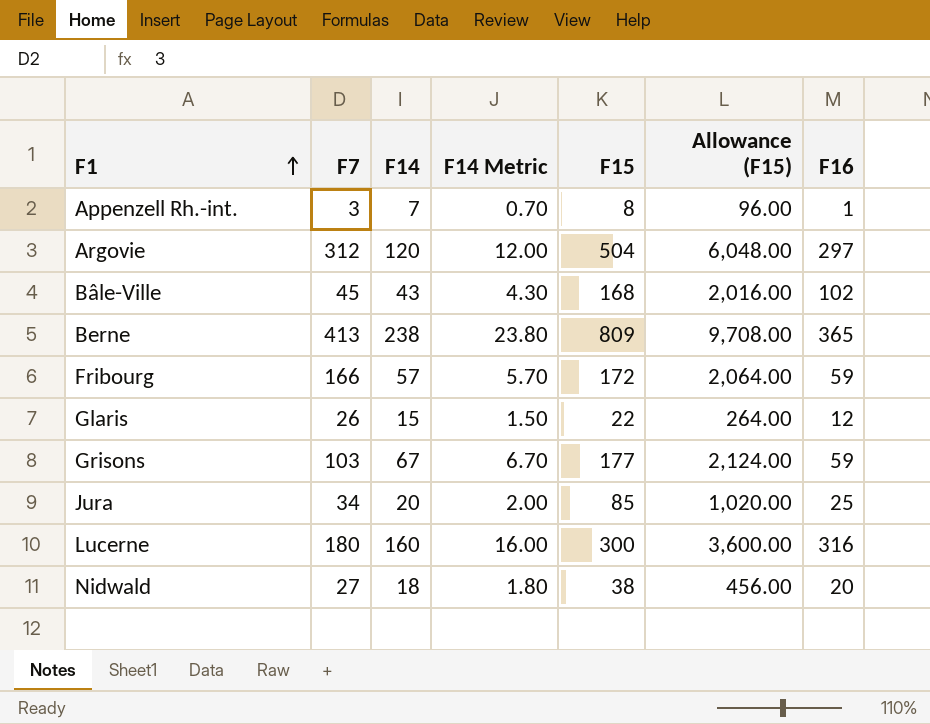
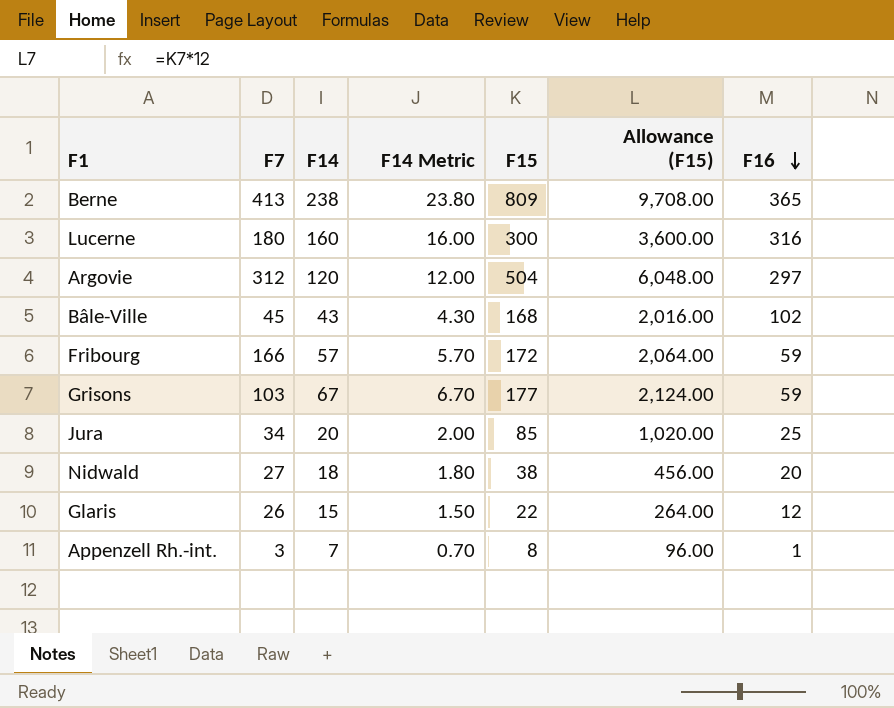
row order: F1 ascending -> F16 descending

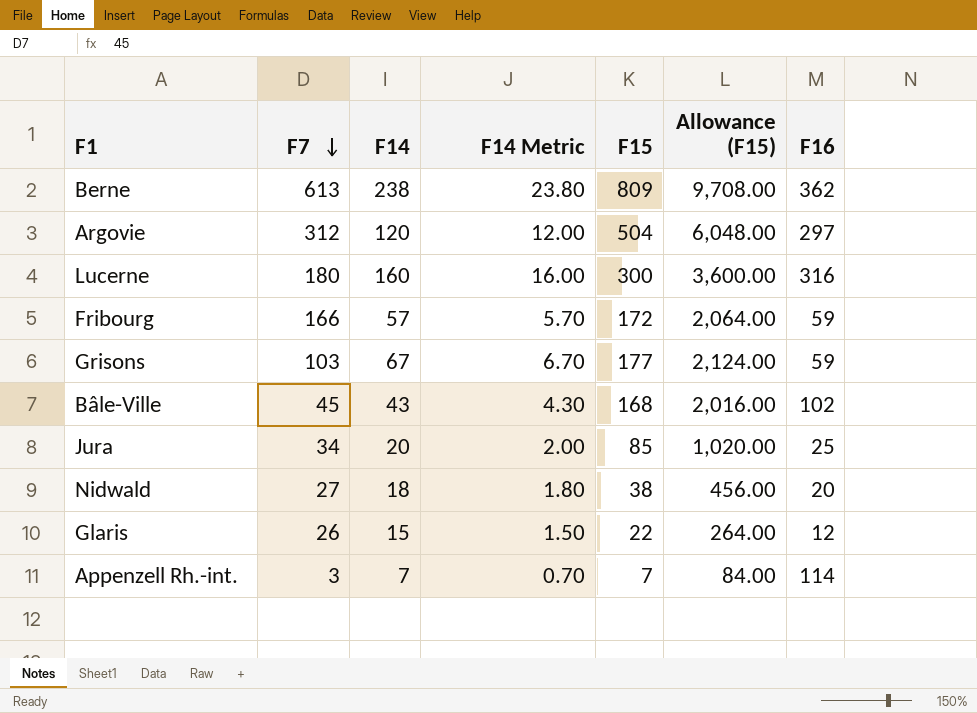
row order: F16 descending -> F7 descending
Berne | F7: 413 -> 613
Berne | F16: 365 -> 362
Appenzell Rh.-int. | F15: 8 -> 7
Appenzell Rh.-int. | Allowance (F15): 96.00 -> 84.00
Appenzell Rh.-int. | F16: 1 -> 114

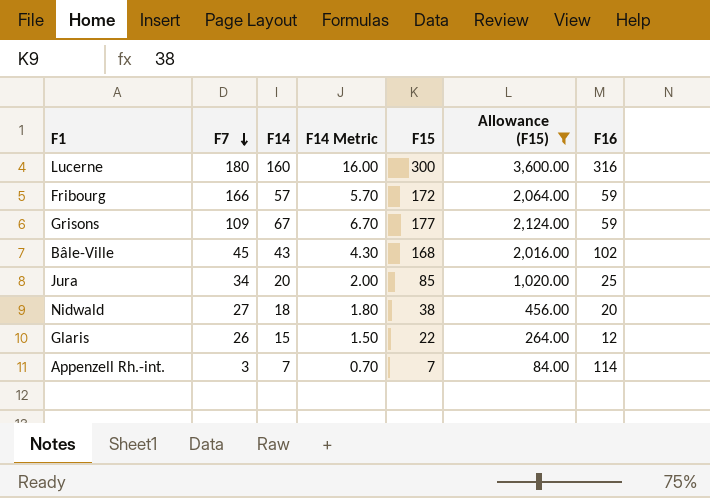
filter: none -> Allowance (F15) <= 3,600.00
Grisons | F7: 103 -> 109

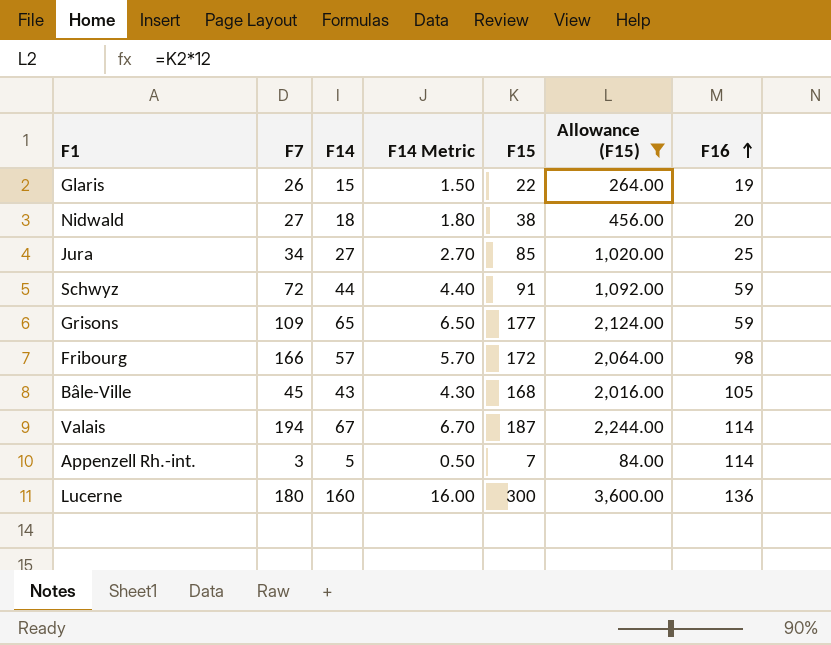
row order: F7 descending -> F16 ascending
Glaris | F16: 12 -> 19
Jura | F14: 20 -> 27
Jura | F14 Metric: 2.00 -> 2.70
row Schwyz: none -> 72 | 44 | 4.40 | 91 | 1,092.00 | 59
Grisons | F14: 67 -> 65
Grisons | F14 Metric: 6.70 -> 6.50
Fribourg | F16: 59 -> 98
Bâle-Ville | F16: 102 -> 105
row Valais: none -> 194 | 67 | 6.70 | 187 | 2,244.00 | 114
Appenzell Rh.-int. | F14: 7 -> 5
Appenzell Rh.-int. | F14 Metric: 0.70 -> 0.50
Lucerne | F16: 316 -> 136

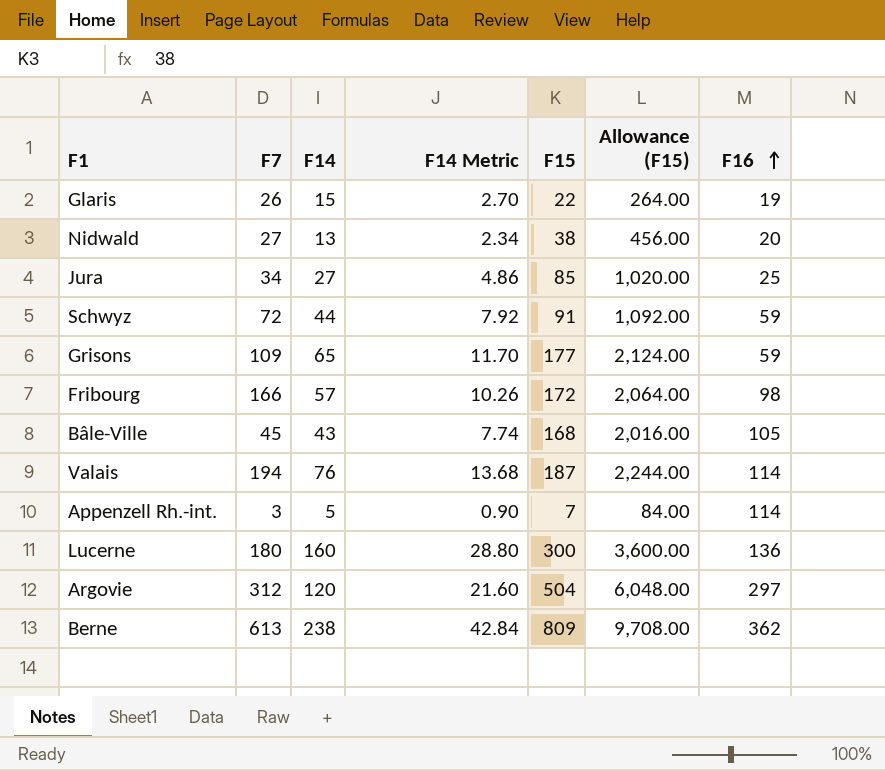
filter: Allowance (F15) <= 3,600.00 -> none
column F14 Metric | formula: [F14] * 0.1 -> [F14] * 0.18
Nidwald | F14: 18 -> 13
Valais | F14: 67 -> 76

